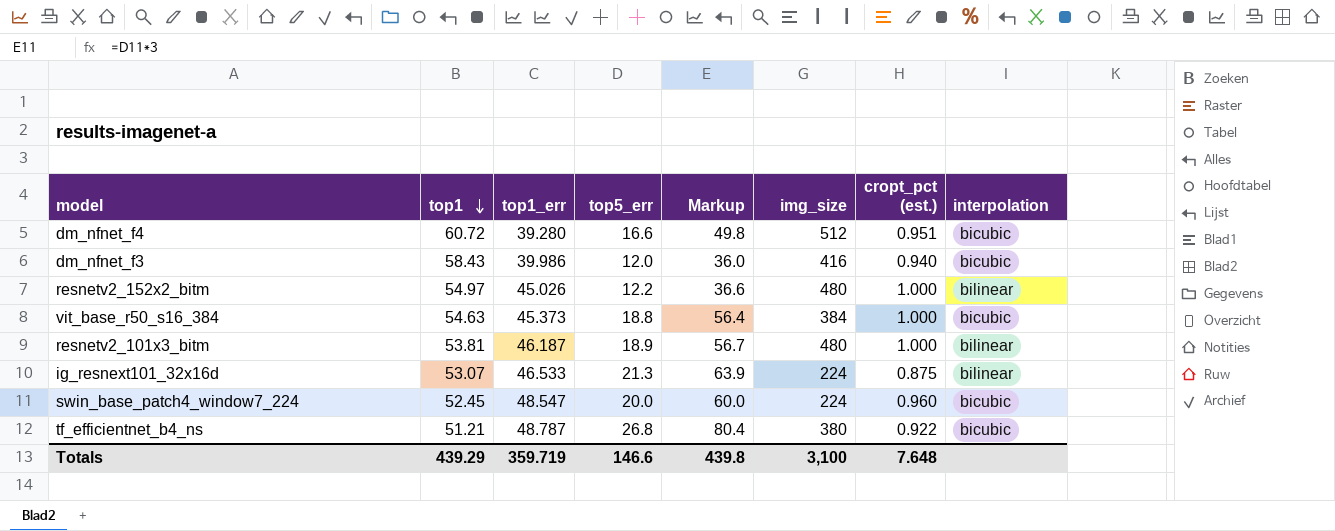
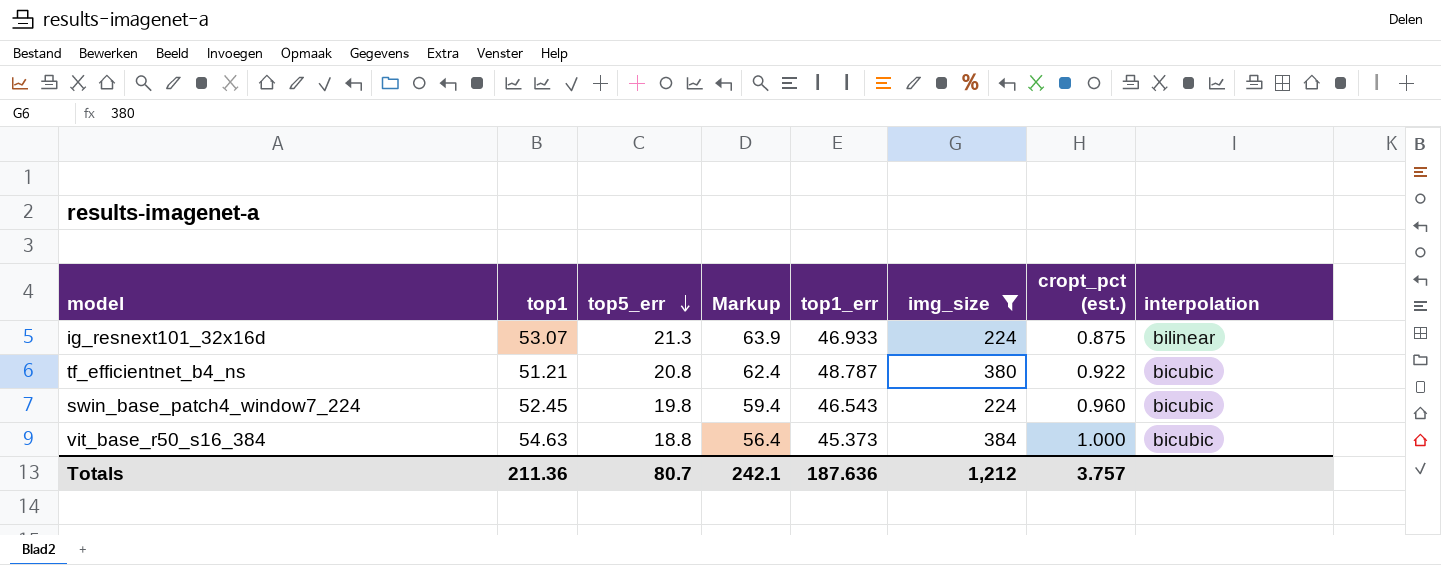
filter: none -> img_size <= 384
row order: top1 descending -> top5_err descending
column top1_err | position: 3 -> 5
ig_resnext101_32x16d | top1_err: 46.533 -> 46.933
tf_efficientnet_b4_ns | top5_err: 26.8 -> 20.8
tf_efficientnet_b4_ns | Markup: 80.4 -> 62.4
swin_base_patch4_window7_224 | top5_err: 20.0 -> 19.8
swin_base_patch4_window7_224 | Markup: 60.0 -> 59.4
swin_base_patch4_window7_224 | top1_err: 48.547 -> 46.543
Totals | top1: 439.29 -> 211.36
Totals | top5_err: 146.6 -> 80.7
Totals | Markup: 439.8 -> 242.1
Totals | top1_err: 359.719 -> 187.636
Totals | img_size: 3,100 -> 1,212
Totals | cropt_pct (est.): 7.648 -> 3.757

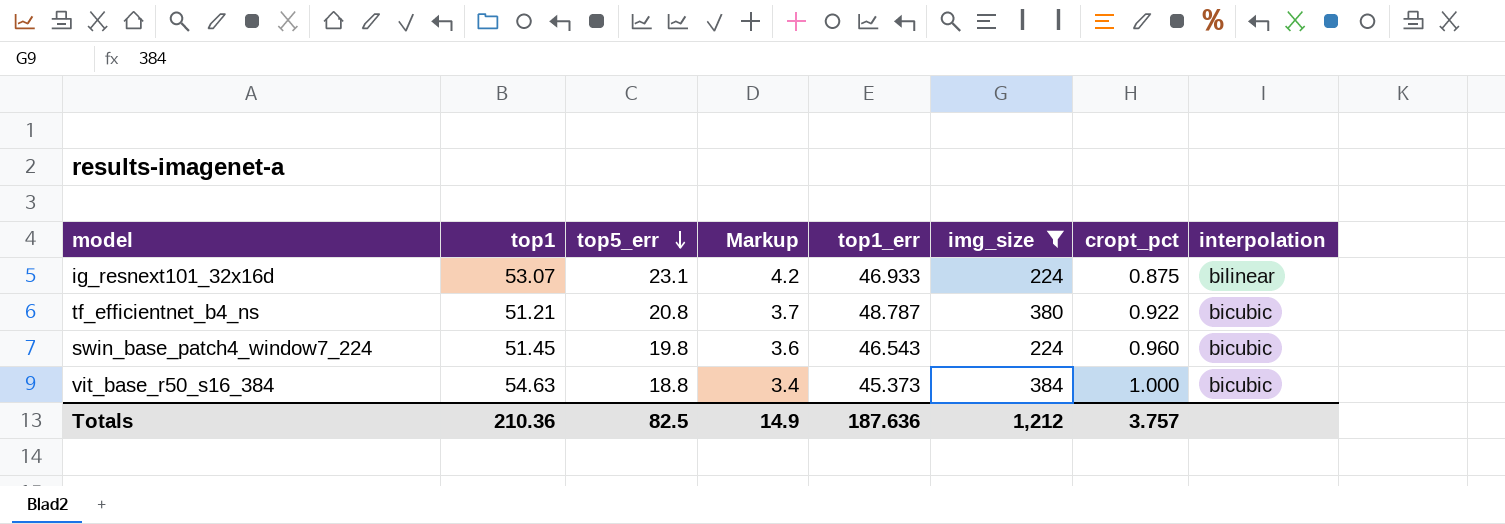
column Markup | formula: [top5_err] * 3 -> [top5_err] * 0.18
column name: cropt_pct (est.) -> cropt_pct
ig_resnext101_32x16d | top5_err: 21.3 -> 23.1
swin_base_patch4_window7_224 | top1: 52.45 -> 51.45
Totals | top1: 211.36 -> 210.36
Totals | top5_err: 80.7 -> 82.5
Totals | Markup: 242.1 -> 14.9

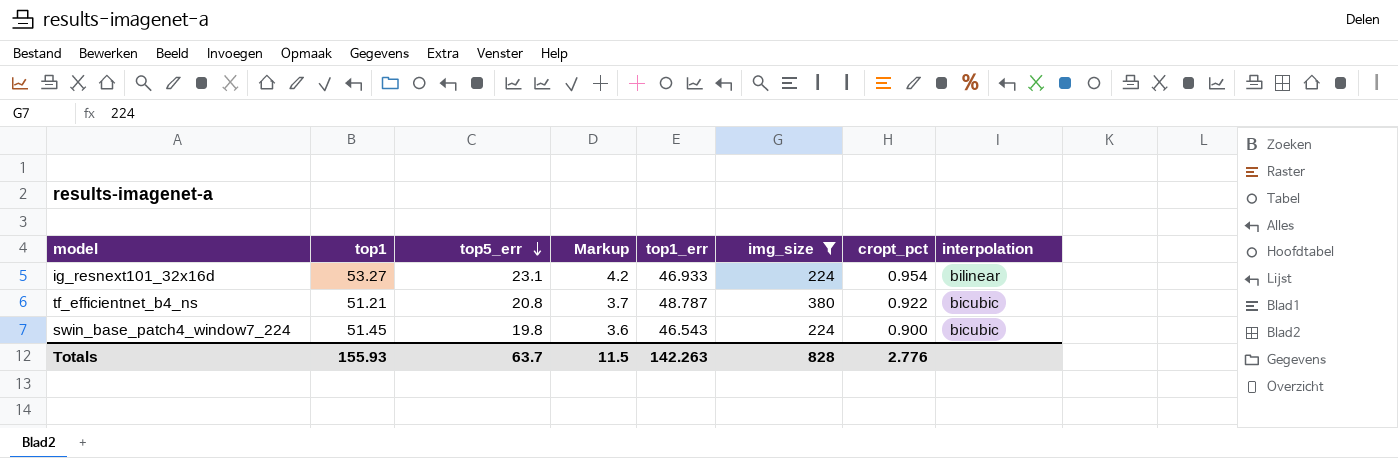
row vit_base_r50_s16_384: 54.63 | 18.8 | 3.4 | 45.373 | 384 | 1.000 | bicubic -> none
ig_resnext101_32x16d | top1: 53.07 -> 53.27
ig_resnext101_32x16d | cropt_pct: 0.875 -> 0.954
swin_base_patch4_window7_224 | cropt_pct: 0.960 -> 0.900
Totals | top1: 210.36 -> 155.93
Totals | top5_err: 82.5 -> 63.7
Totals | Markup: 14.9 -> 11.5
Totals | top1_err: 187.636 -> 142.263
Totals | img_size: 1,212 -> 828
Totals | cropt_pct: 3.757 -> 2.776

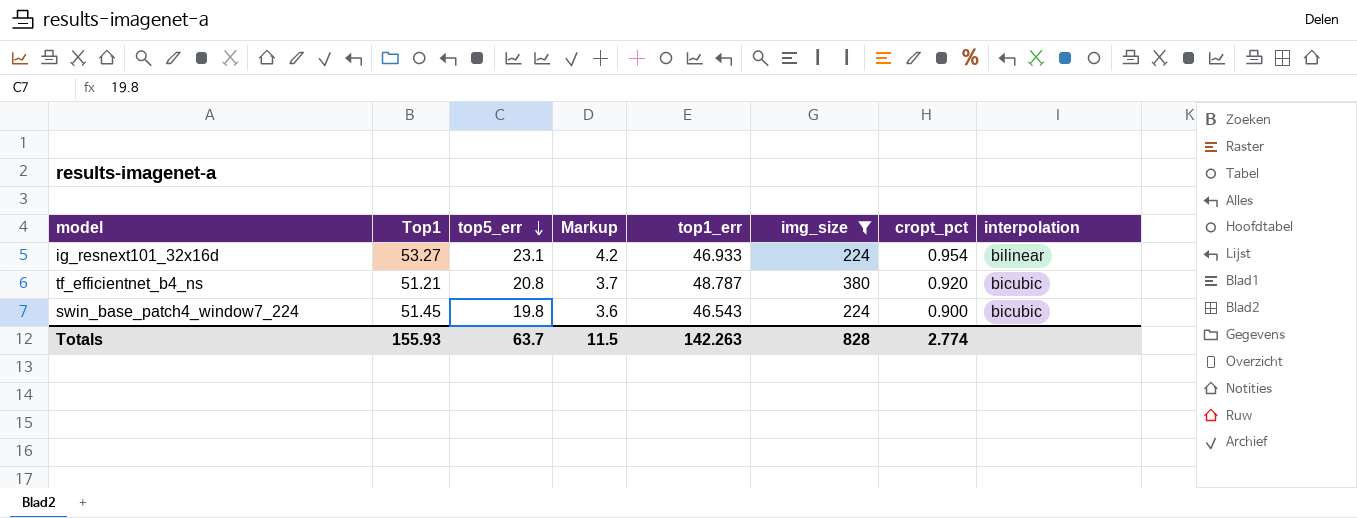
column name: top1 -> Top1
tf_efficientnet_b4_ns | cropt_pct: 0.922 -> 0.920
Totals | cropt_pct: 2.776 -> 2.774

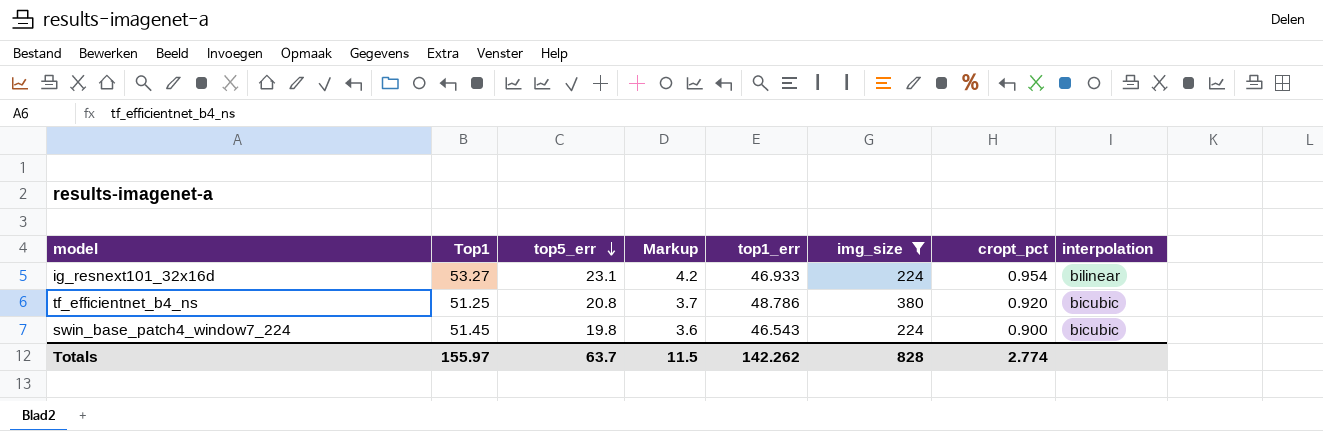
tf_efficientnet_b4_ns | Top1: 51.21 -> 51.25
tf_efficientnet_b4_ns | top1_err: 48.787 -> 48.786
Totals | Top1: 155.93 -> 155.97
Totals | top1_err: 142.263 -> 142.262

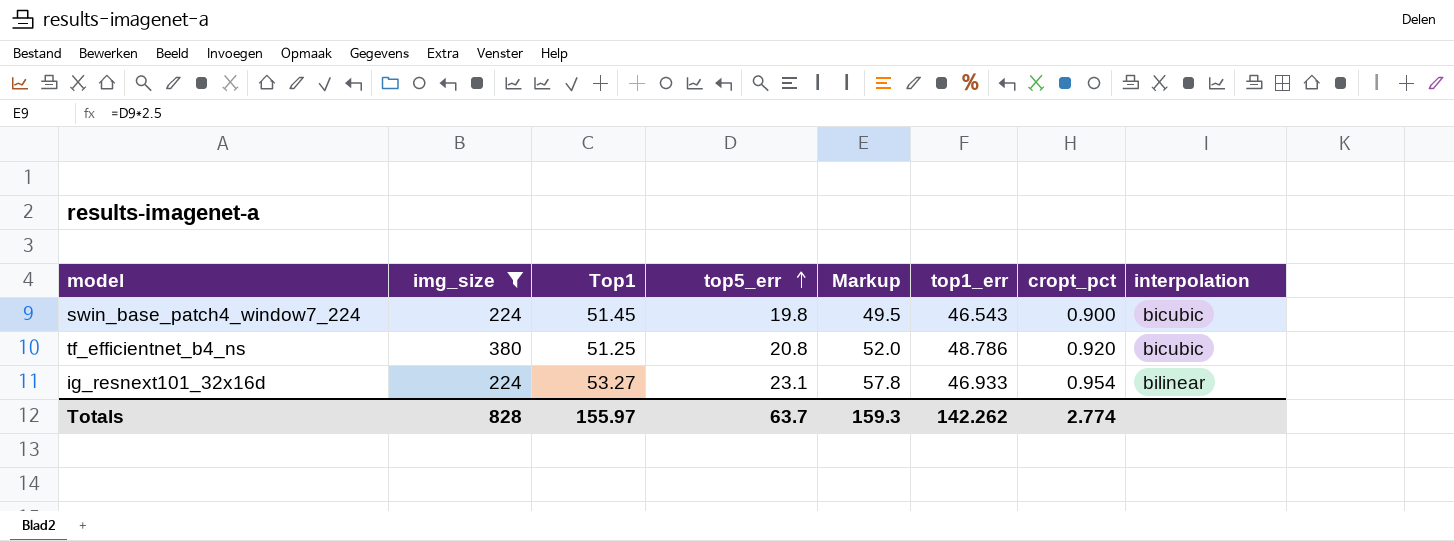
row order: top5_err descending -> top5_err ascending
column img_size | position: 6 -> 2
column Markup | formula: [top5_err] * 0.18 -> [top5_err] * 2.5
Totals | Markup: 11.5 -> 159.3

